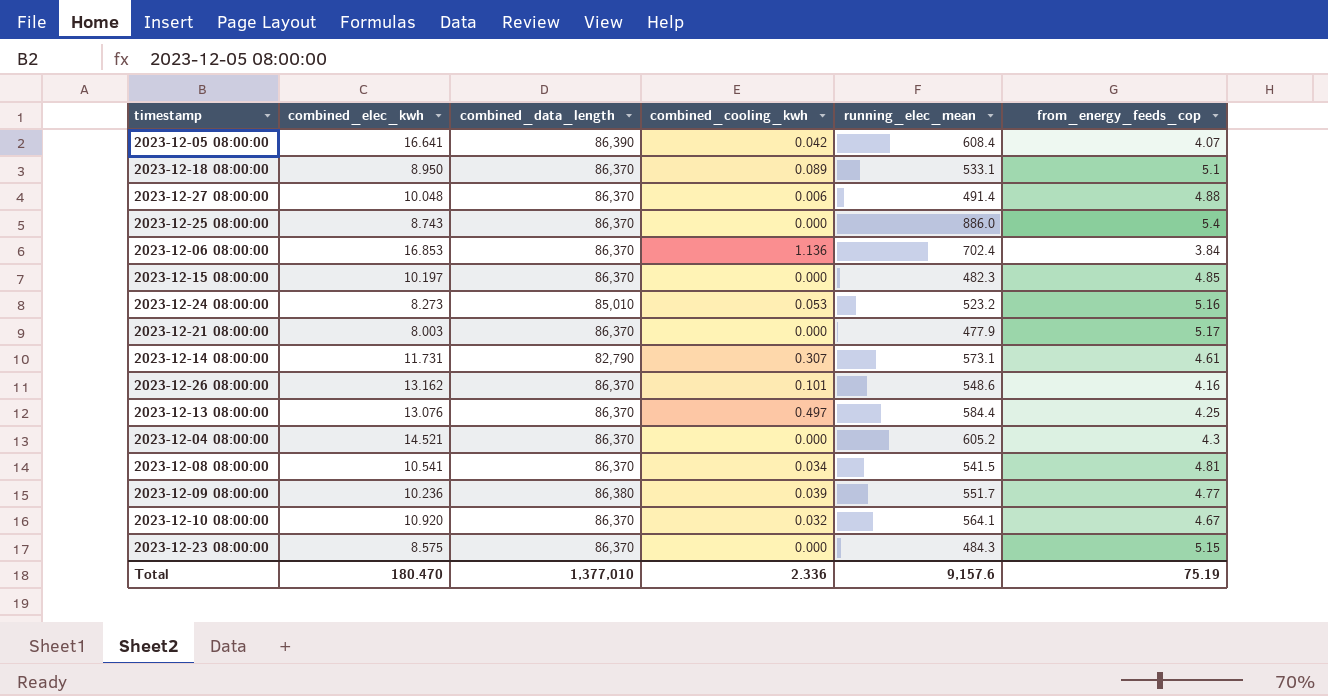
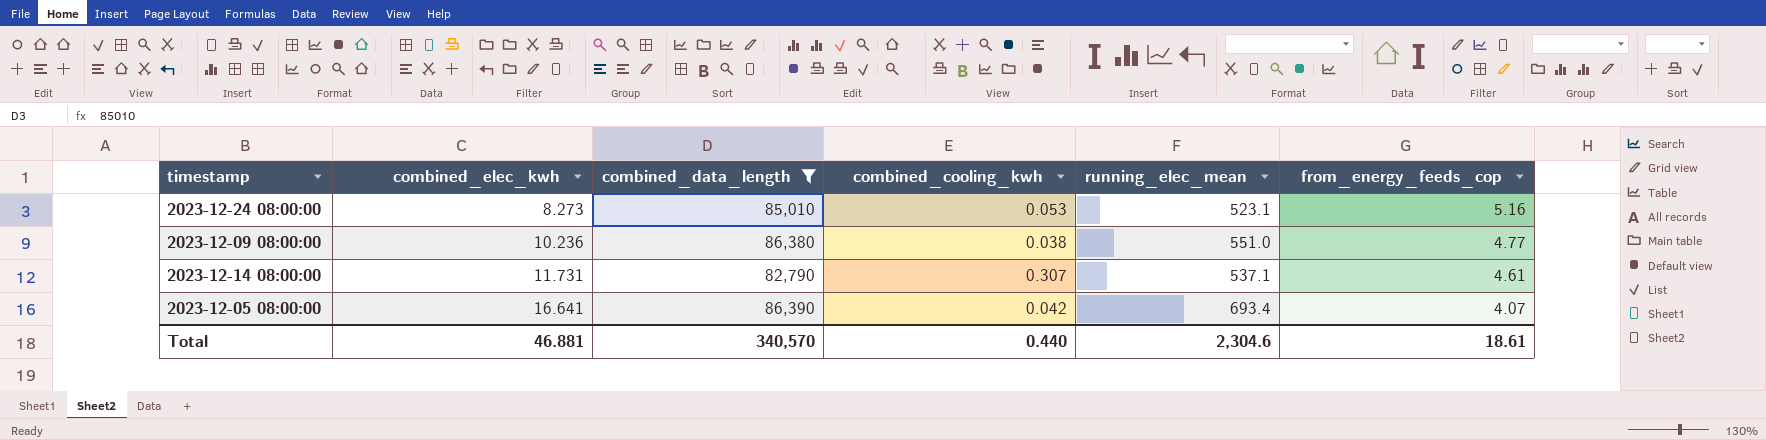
filter: none -> combined_data_length != 86,370
row order: none -> combined_elec_kwh ascending
2023-12-24 08:00:00 | running_elec_mean: 523.2 -> 523.1
2023-12-09 08:00:00 | combined_cooling_kwh: 0.039 -> 0.038
2023-12-09 08:00:00 | running_elec_mean: 551.7 -> 551.0
2023-12-14 08:00:00 | running_elec_mean: 573.1 -> 537.1
2023-12-05 08:00:00 | running_elec_mean: 608.4 -> 693.4
Total | combined_elec_kwh: 180.470 -> 46.881
Total | combined_data_length: 1,377,010 -> 340,570
Total | combined_cooling_kwh: 2.336 -> 0.440
Total | running_elec_mean: 9,157.6 -> 2,304.6
Total | from_energy_feeds_cop: 75.19 -> 18.61

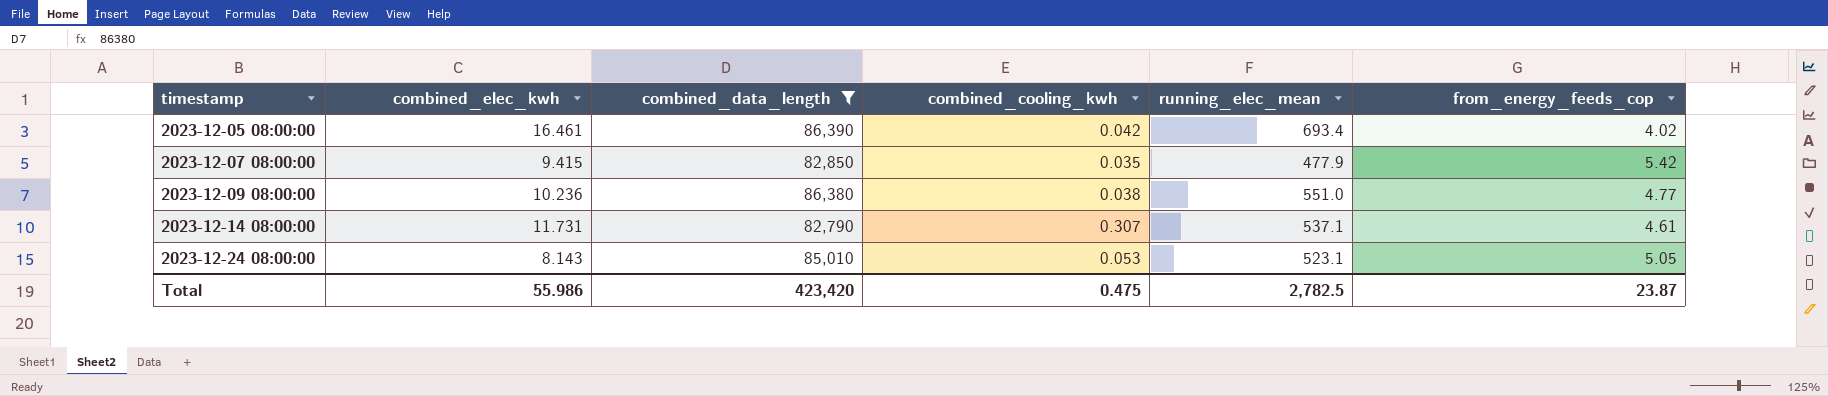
row order: combined_elec_kwh ascending -> timestamp ascending
2023-12-05 08:00:00 | combined_elec_kwh: 16.641 -> 16.461
2023-12-05 08:00:00 | from_energy_feeds_cop: 4.07 -> 4.02
row 2023-12-07 08:00:00: none -> 9.415 | 82,850 | 0.035 | 477.9 | 5.42
2023-12-24 08:00:00 | combined_elec_kwh: 8.273 -> 8.143
2023-12-24 08:00:00 | from_energy_feeds_cop: 5.16 -> 5.05
Total | combined_elec_kwh: 46.881 -> 55.986
Total | combined_data_length: 340,570 -> 423,420
Total | combined_cooling_kwh: 0.440 -> 0.475
Total | running_elec_mean: 2,304.6 -> 2,782.5
Total | from_energy_feeds_cop: 18.61 -> 23.87

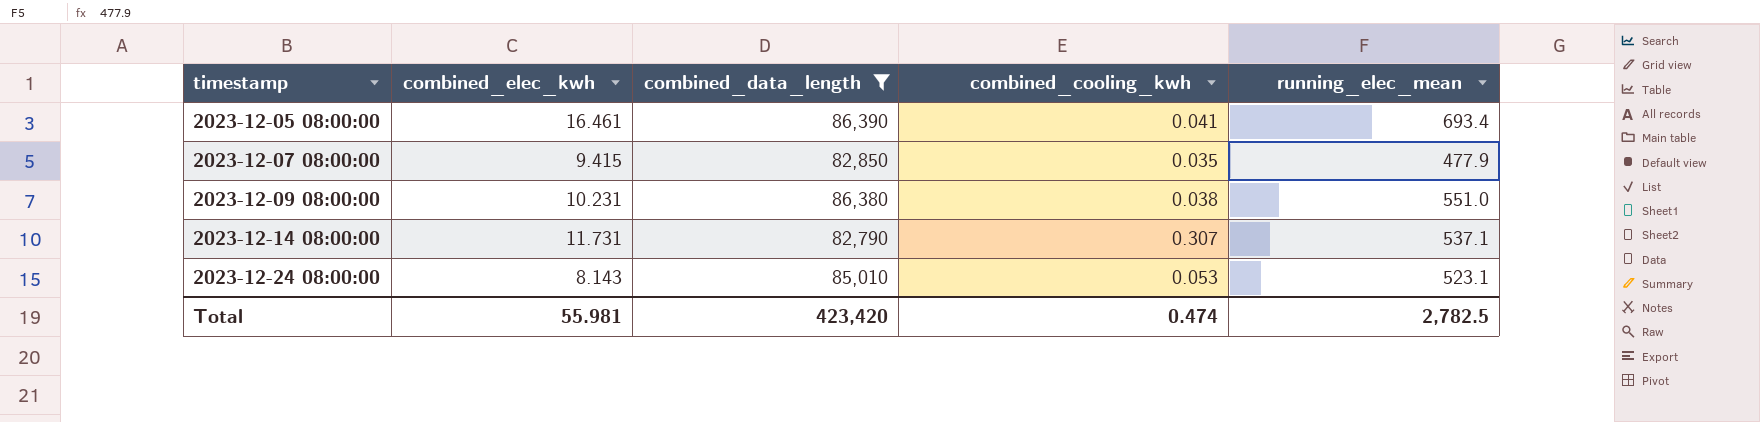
column from_energy_feeds_cop | position: 6 -> none
2023-12-05 08:00:00 | combined_cooling_kwh: 0.042 -> 0.041
2023-12-09 08:00:00 | combined_elec_kwh: 10.236 -> 10.231
Total | combined_elec_kwh: 55.986 -> 55.981
Total | combined_cooling_kwh: 0.475 -> 0.474

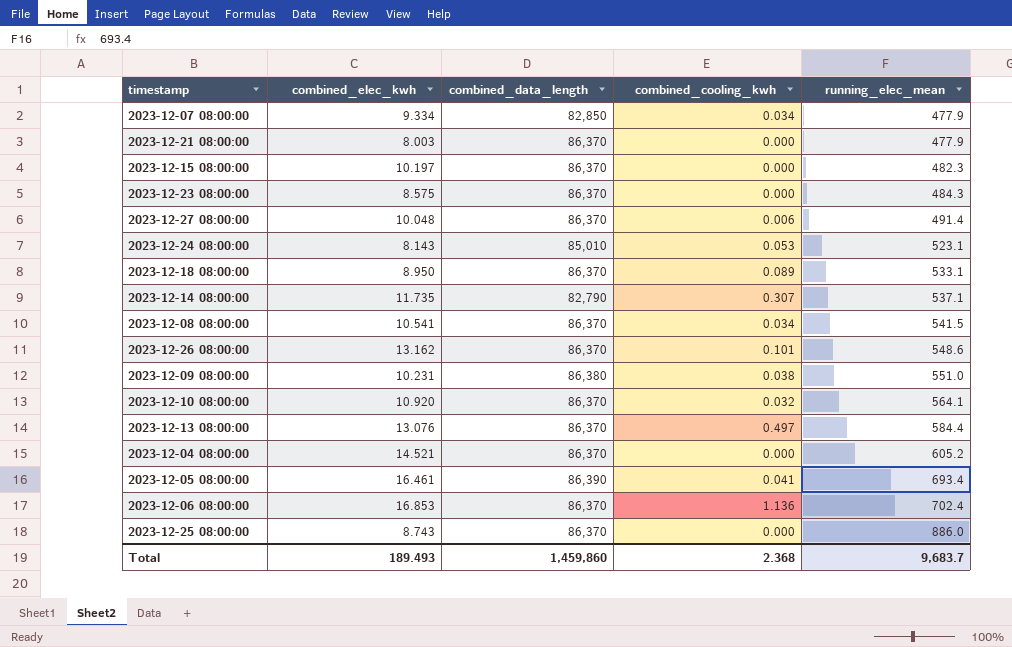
filter: combined_data_length != 86,370 -> none
row order: timestamp ascending -> running_elec_mean ascending
2023-12-07 08:00:00 | combined_elec_kwh: 9.415 -> 9.334
2023-12-07 08:00:00 | combined_cooling_kwh: 0.035 -> 0.034
2023-12-14 08:00:00 | combined_elec_kwh: 11.731 -> 11.735
Total | combined_elec_kwh: 55.981 -> 189.493
Total | combined_data_length: 423,420 -> 1,459,860
Total | combined_cooling_kwh: 0.474 -> 2.368
Total | running_elec_mean: 2,782.5 -> 9,683.7

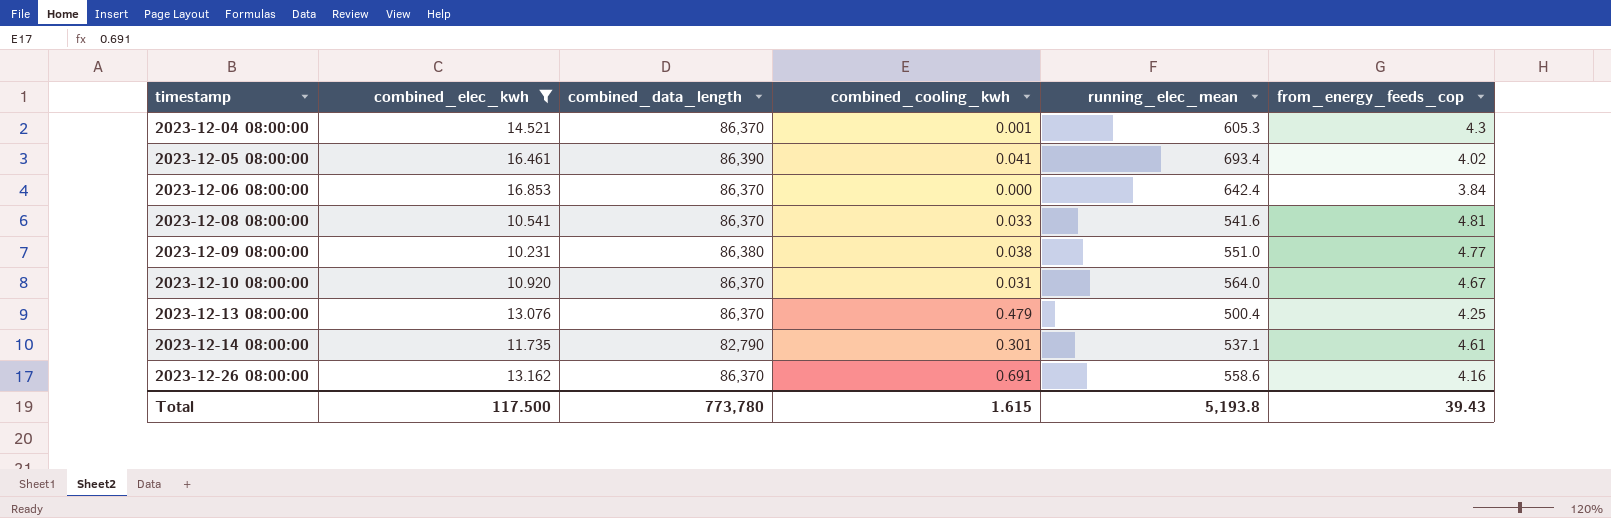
filter: none -> combined_elec_kwh >= 10.231
row order: running_elec_mean ascending -> timestamp ascending
column from_energy_feeds_cop | position: none -> 6
2023-12-04 08:00:00 | combined_cooling_kwh: 0.000 -> 0.001
2023-12-04 08:00:00 | running_elec_mean: 605.2 -> 605.3
2023-12-06 08:00:00 | combined_cooling_kwh: 1.136 -> 0.000
2023-12-06 08:00:00 | running_elec_mean: 702.4 -> 642.4
2023-12-08 08:00:00 | combined_cooling_kwh: 0.034 -> 0.033
2023-12-08 08:00:00 | running_elec_mean: 541.5 -> 541.6
2023-12-10 08:00:00 | combined_cooling_kwh: 0.032 -> 0.031
2023-12-10 08:00:00 | running_elec_mean: 564.1 -> 564.0
2023-12-13 08:00:00 | combined_cooling_kwh: 0.497 -> 0.479
2023-12-13 08:00:00 | running_elec_mean: 584.4 -> 500.4
2023-12-14 08:00:00 | combined_cooling_kwh: 0.307 -> 0.301
2023-12-26 08:00:00 | combined_cooling_kwh: 0.101 -> 0.691
2023-12-26 08:00:00 | running_elec_mean: 548.6 -> 558.6
Total | combined_elec_kwh: 189.493 -> 117.500
Total | combined_data_length: 1,459,860 -> 773,780
Total | combined_cooling_kwh: 2.368 -> 1.615
Total | running_elec_mean: 9,683.7 -> 5,193.8

